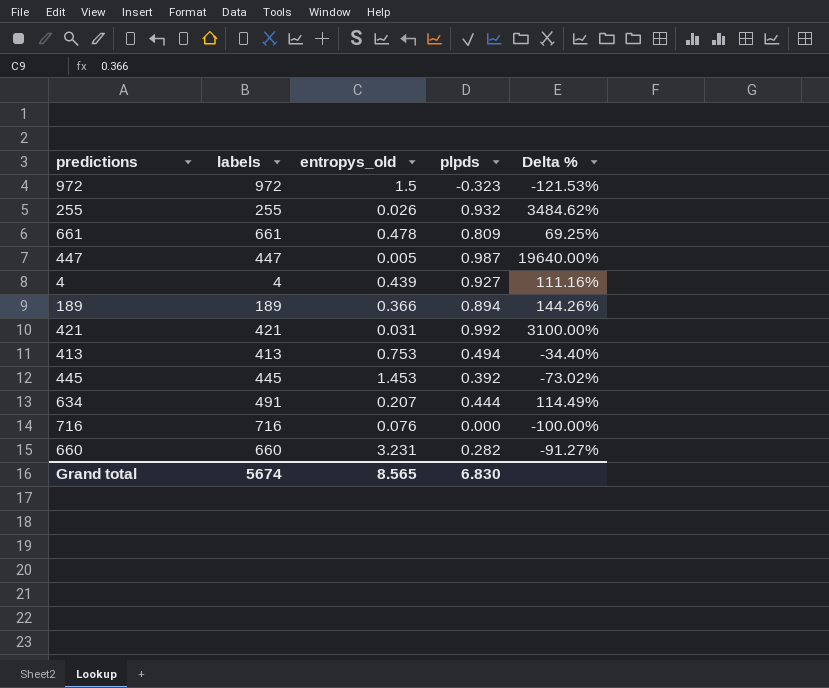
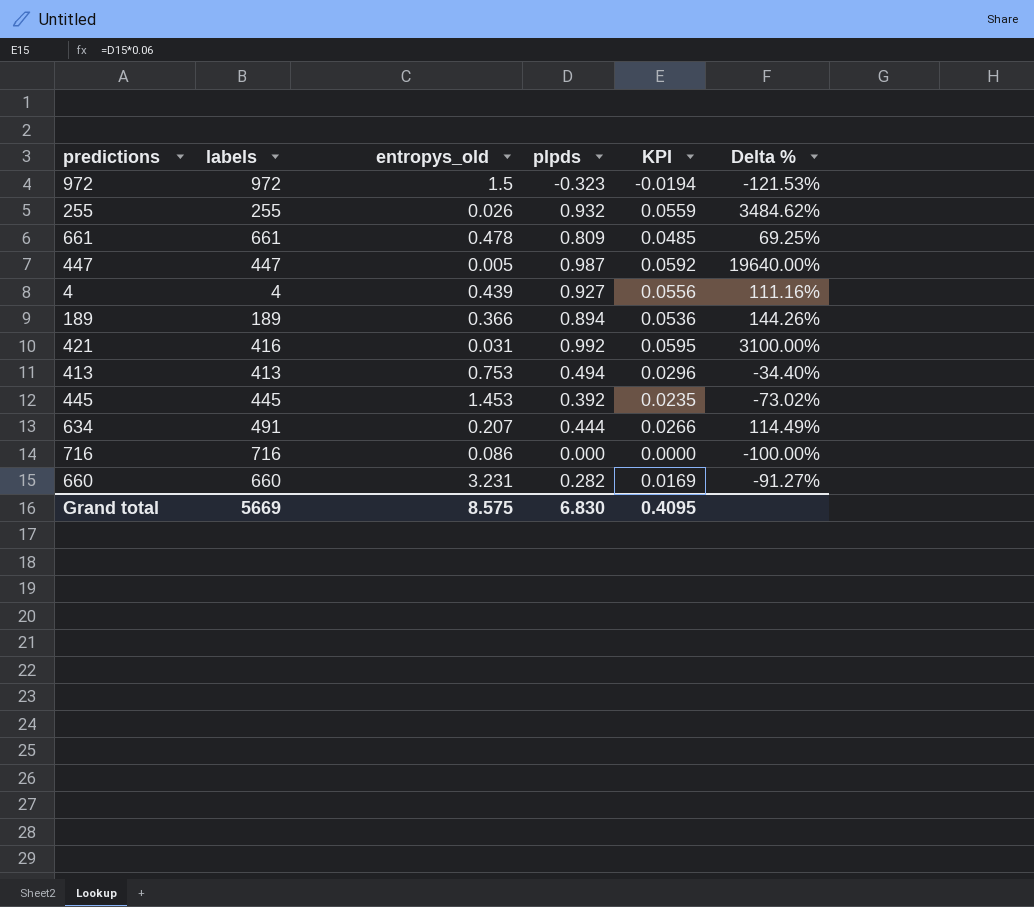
column KPI | formula: none -> [plpds] * 0.06
421 | labels: 421 -> 416
716 | entropys_old: 0.076 -> 0.086
Grand total | labels: 5674 -> 5669
Grand total | entropys_old: 8.565 -> 8.575

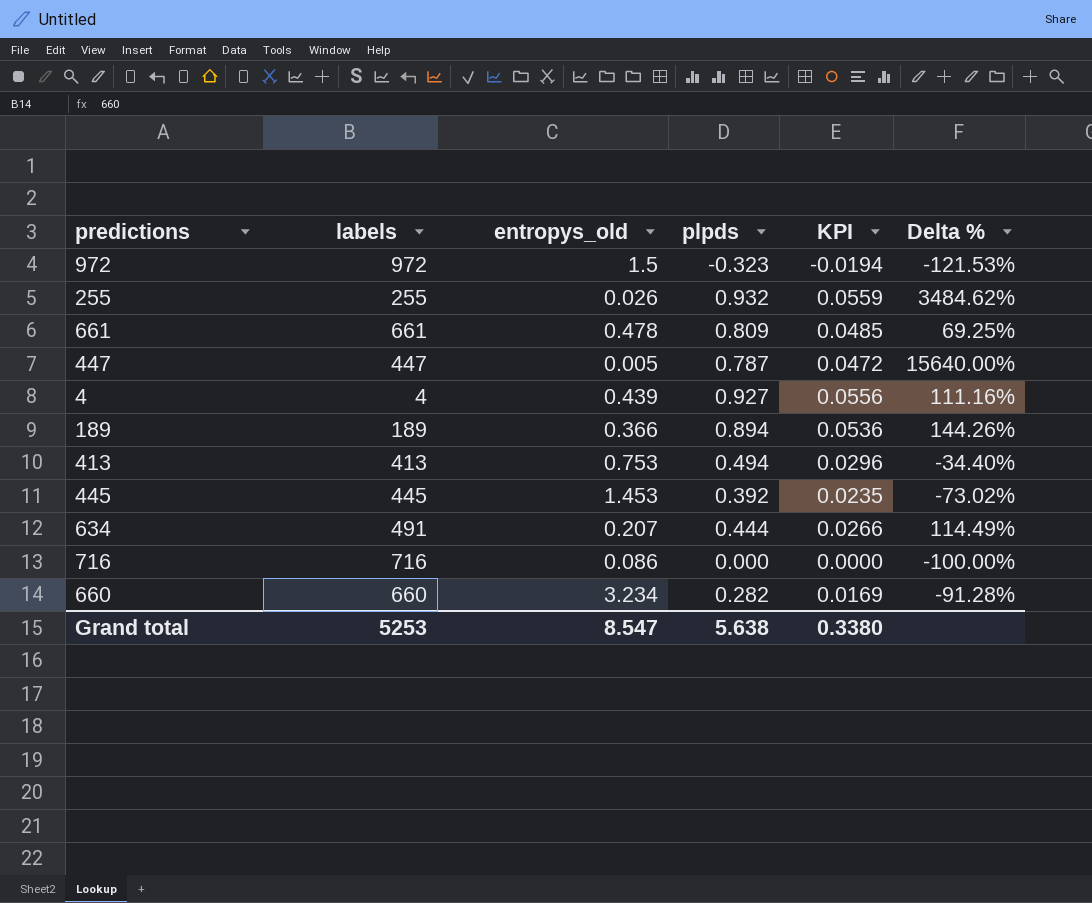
row 421: 416 | 0.031 | 0.992 | 0.0595 | 3100.00% -> none
447 | plpds: 0.987 -> 0.787
447 | KPI: 0.0592 -> 0.0472
447 | Delta %: 19640.00% -> 15640.00%
660 | entropys_old: 3.231 -> 3.234
660 | Delta %: -91.27% -> -91.28%
Grand total | labels: 5669 -> 5253
Grand total | entropys_old: 8.575 -> 8.547
Grand total | plpds: 6.830 -> 5.638
Grand total | KPI: 0.4095 -> 0.3380

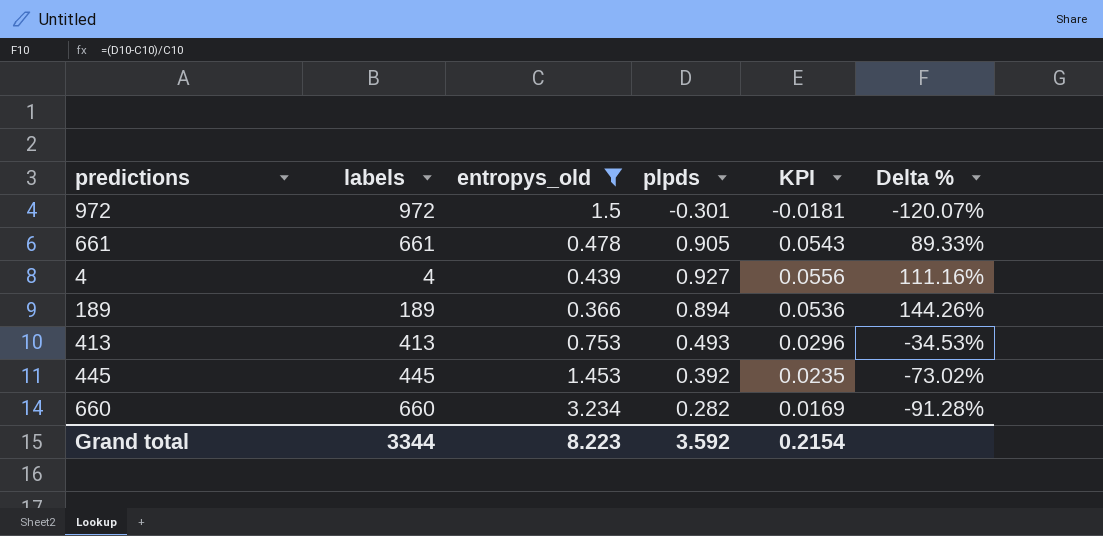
filter: none -> entropys_old >= 0.366
972 | plpds: -0.323 -> -0.301
972 | KPI: -0.0194 -> -0.0181
972 | Delta %: -121.53% -> -120.07%
661 | plpds: 0.809 -> 0.905
661 | KPI: 0.0485 -> 0.0543
661 | Delta %: 69.25% -> 89.33%
413 | plpds: 0.494 -> 0.493
413 | Delta %: -34.40% -> -34.53%
Grand total | labels: 5253 -> 3344
Grand total | entropys_old: 8.547 -> 8.223
Grand total | plpds: 5.638 -> 3.592
Grand total | KPI: 0.3380 -> 0.2154

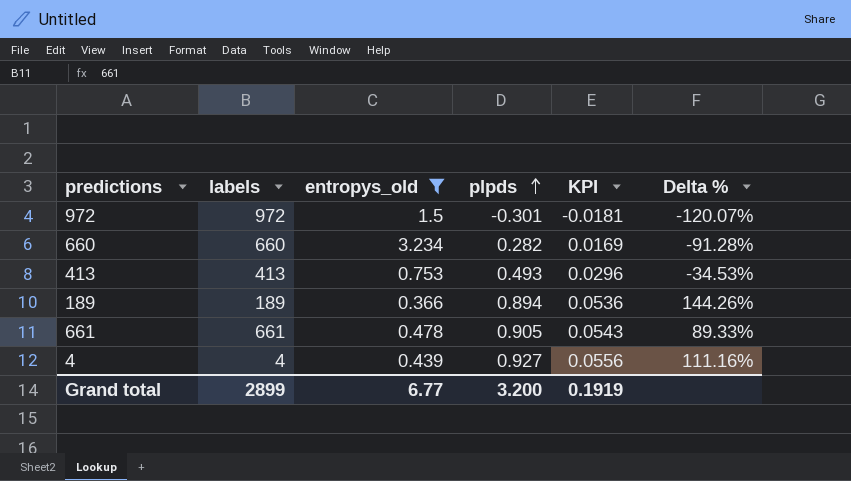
row order: none -> plpds ascending
row 445: 445 | 1.453 | 0.392 | 0.0235 | -73.02% -> none
Grand total | labels: 3344 -> 2899
Grand total | entropys_old: 8.223 -> 6.77
Grand total | plpds: 3.592 -> 3.200
Grand total | KPI: 0.2154 -> 0.1919

